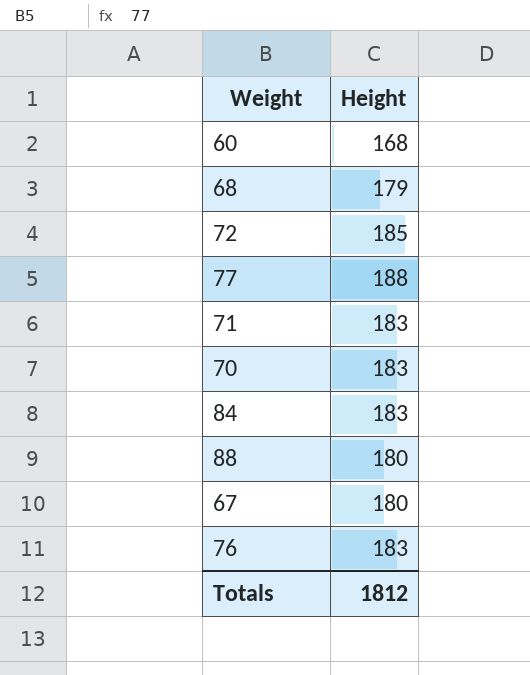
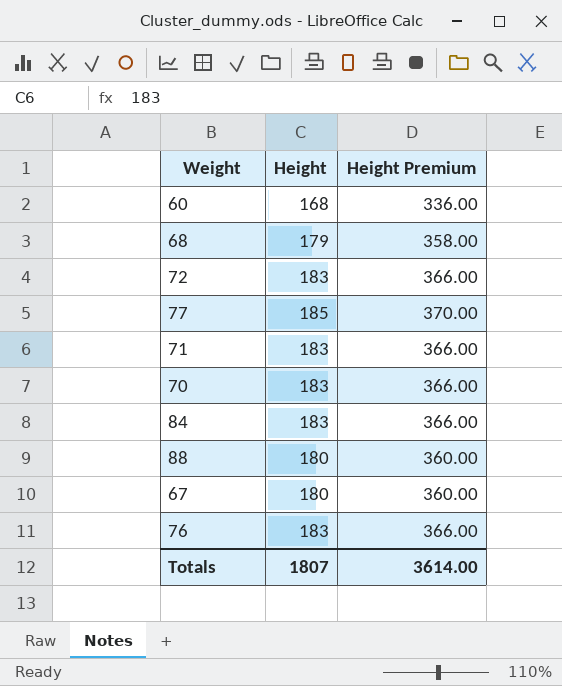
column Height Premium | formula: none -> [Height] * 2
72 | Height: 185 -> 183
77 | Height: 188 -> 185
Totals | Height: 1812 -> 1807

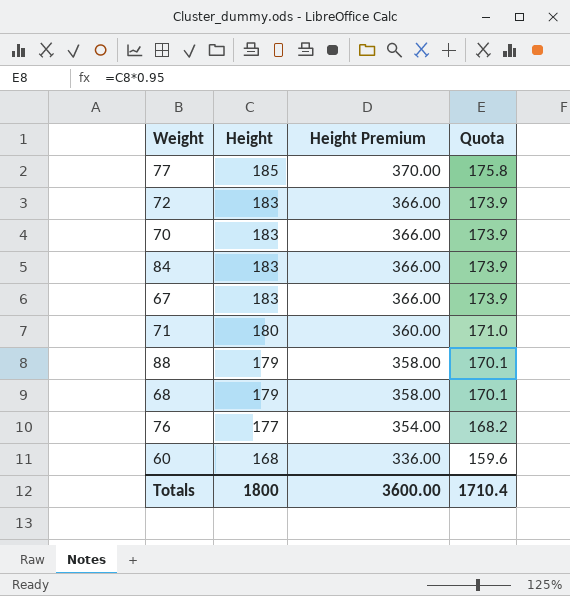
row order: none -> Height descending
column Quota | formula: none -> [Height] * 0.95
67 | Height: 180 -> 183
67 | Height Premium: 360.00 -> 366.00
71 | Height: 183 -> 180
71 | Height Premium: 366.00 -> 360.00
88 | Height: 180 -> 179
88 | Height Premium: 360.00 -> 358.00
76 | Height: 183 -> 177
76 | Height Premium: 366.00 -> 354.00
Totals | Height: 1807 -> 1800
Totals | Height Premium: 3614.00 -> 3600.00

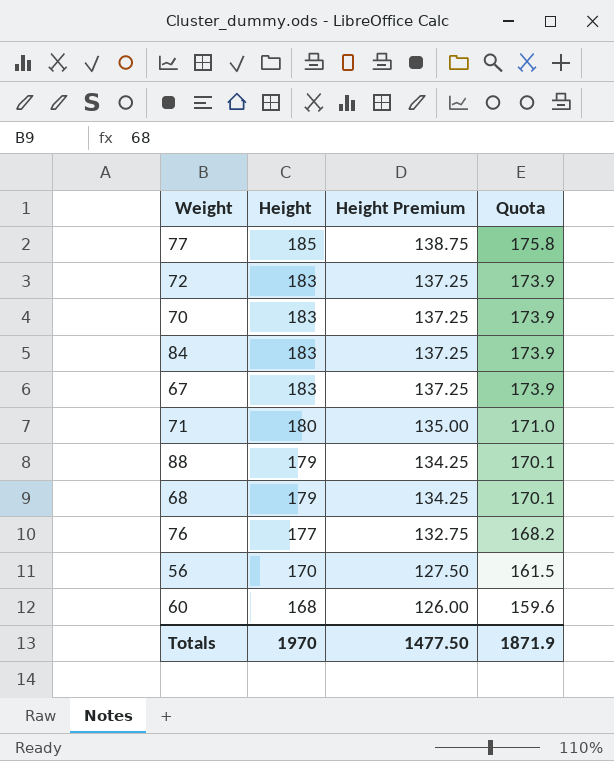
column Height Premium | formula: [Height] * 2 -> [Height] * 0.75
row 56: none -> 170 | 127.50 | 161.5
Totals | Height: 1800 -> 1970
Totals | Height Premium: 3600.00 -> 1477.50
Totals | Quota: 1710.4 -> 1871.9

